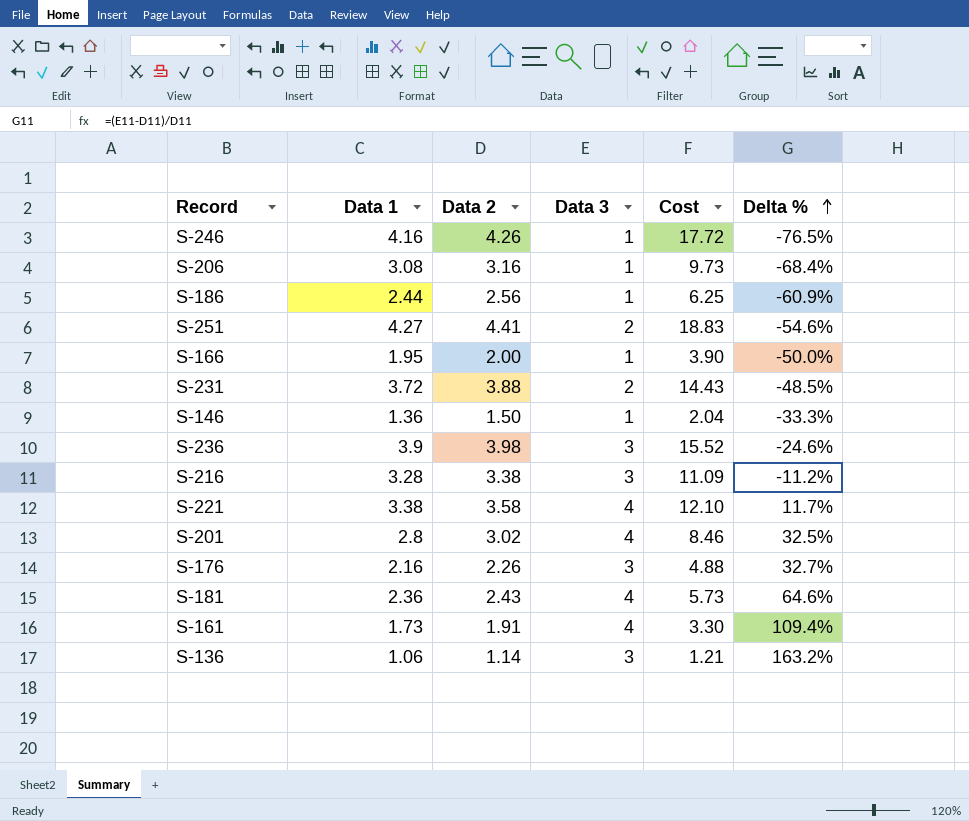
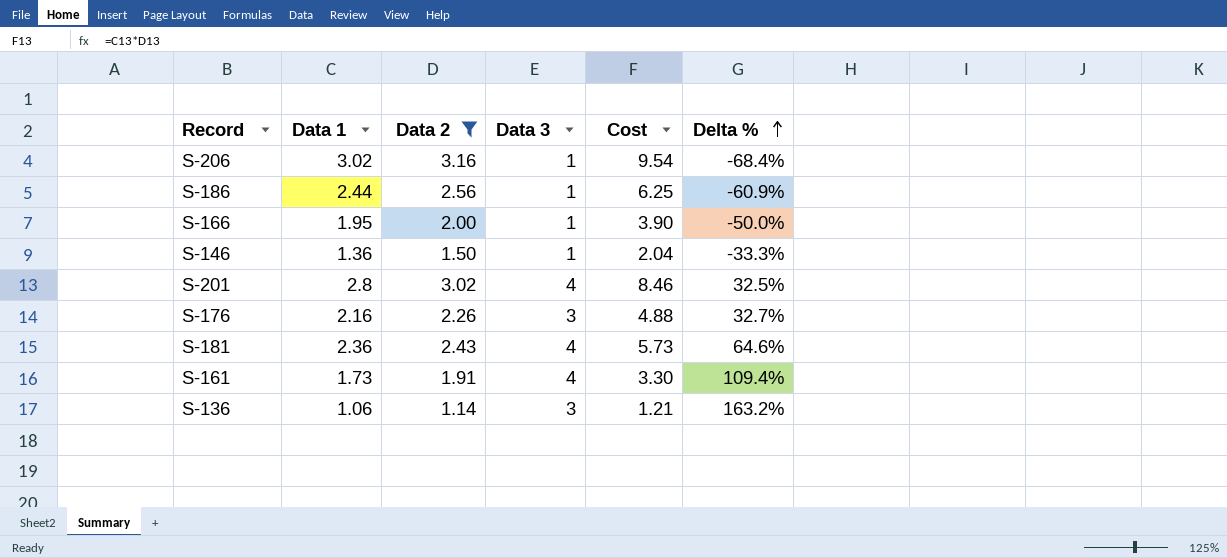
filter: none -> Data 2 <= 3.16
S-206 | Data 1: 3.08 -> 3.02
S-206 | Cost: 9.73 -> 9.54

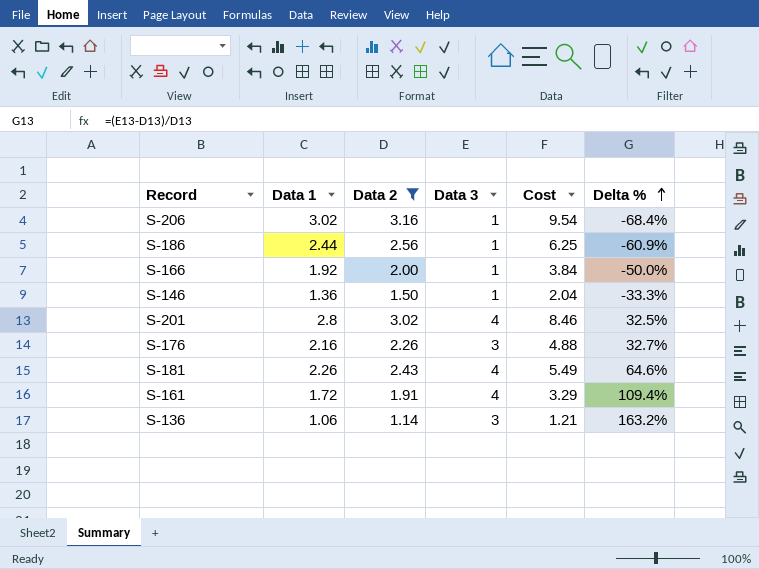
S-166 | Data 1: 1.95 -> 1.92
S-166 | Cost: 3.90 -> 3.84
S-181 | Data 1: 2.36 -> 2.26
S-181 | Cost: 5.73 -> 5.49
S-161 | Data 1: 1.73 -> 1.72
S-161 | Cost: 3.30 -> 3.29

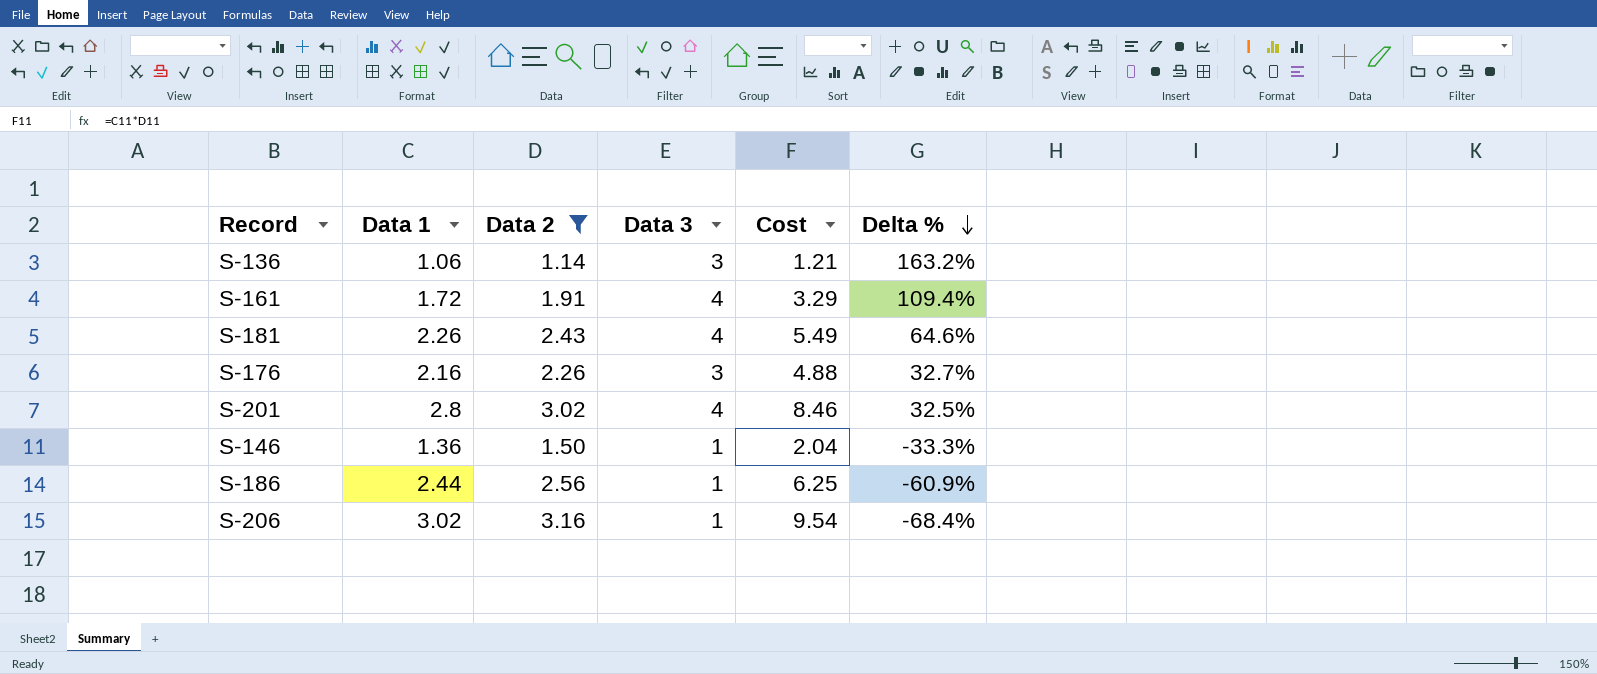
row order: Delta % ascending -> Delta % descending
row S-166: 1.92 | 2.00 | 1 | 3.84 | -50.0% -> none

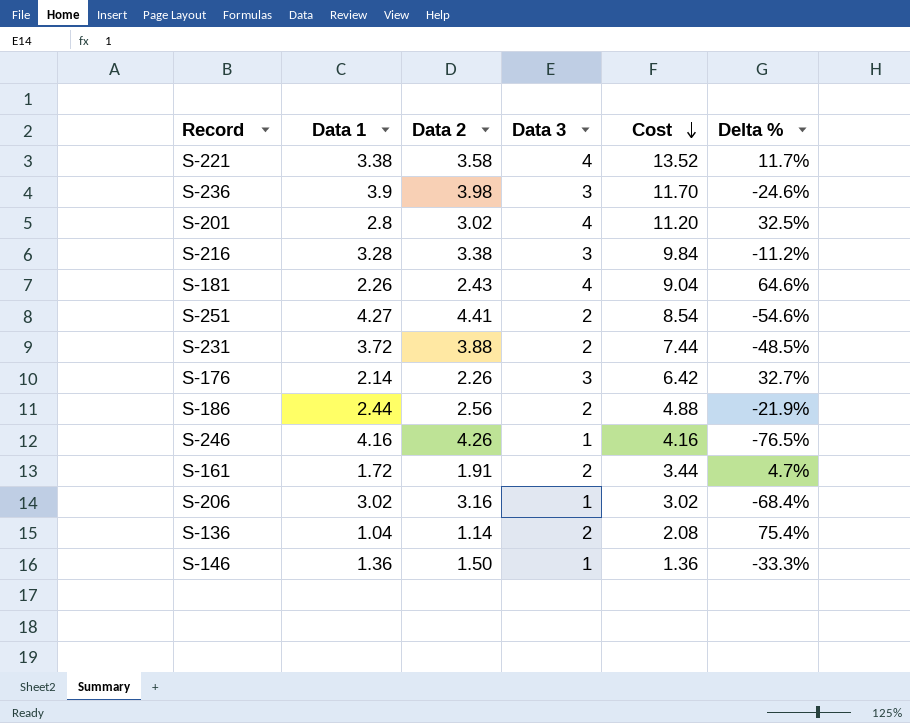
filter: Data 2 <= 3.16 -> none
row order: Delta % descending -> Cost descending
column Cost | formula: [Data 1] * [Data 2] -> [Data 1] * [Data 3]
S-176 | Data 1: 2.16 -> 2.14
S-186 | Data 3: 1 -> 2
S-186 | Delta %: -60.9% -> -21.9%
S-161 | Data 3: 4 -> 2
S-161 | Delta %: 109.4% -> 4.7%
S-136 | Data 1: 1.06 -> 1.04
S-136 | Data 3: 3 -> 2
S-136 | Delta %: 163.2% -> 75.4%

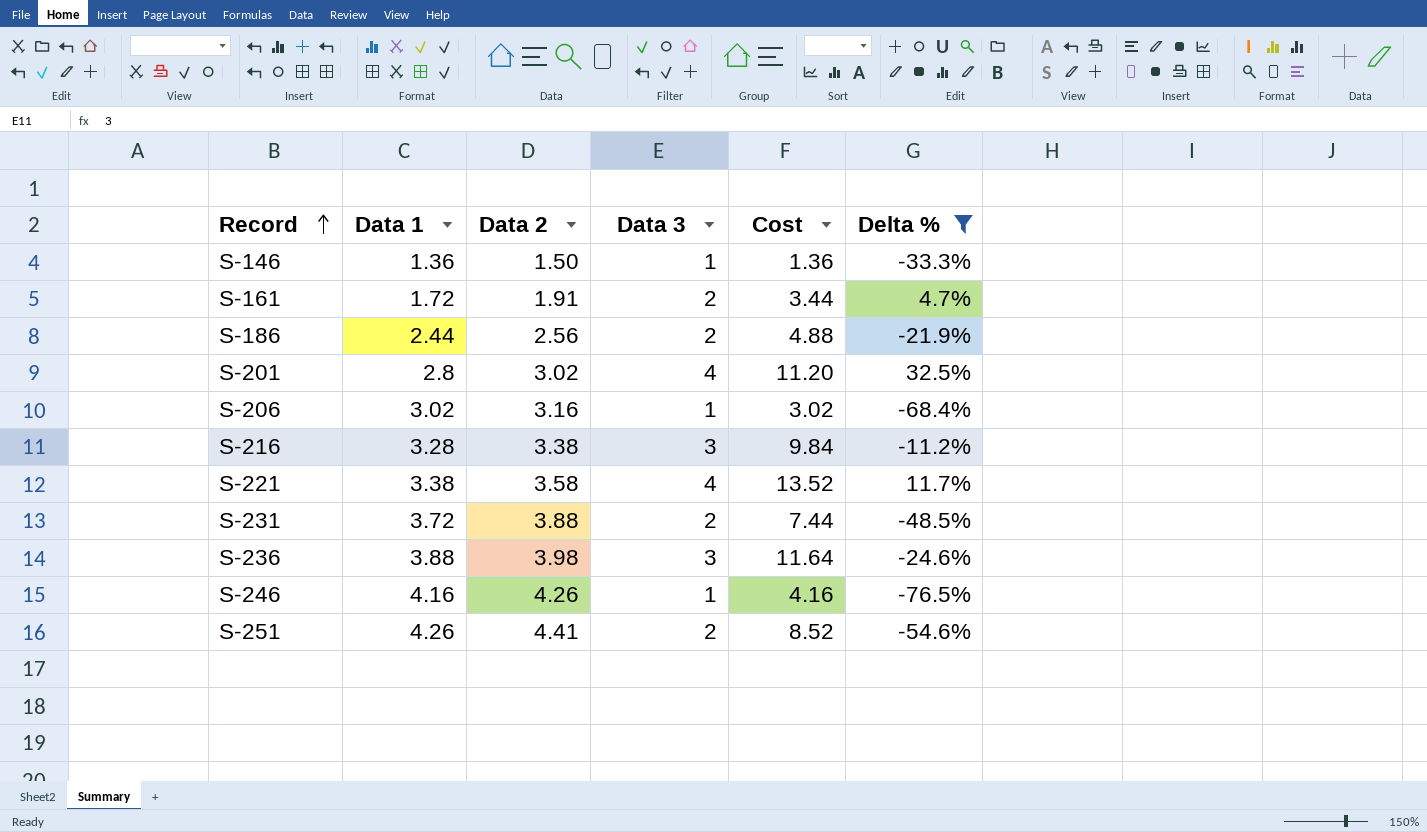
filter: none -> Delta % <= 32.5%
row order: Cost descending -> Record ascending
S-236 | Data 1: 3.9 -> 3.88
S-236 | Cost: 11.70 -> 11.64
S-251 | Data 1: 4.27 -> 4.26
S-251 | Cost: 8.54 -> 8.52

